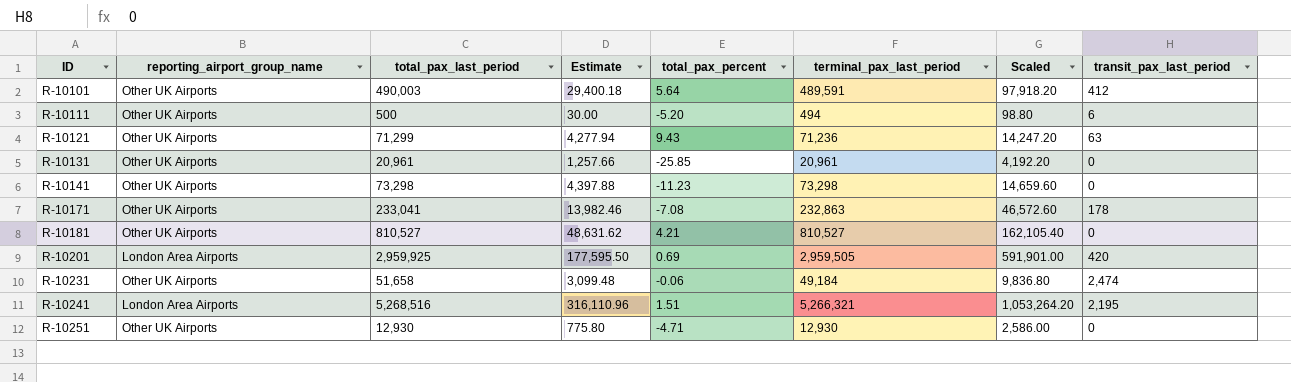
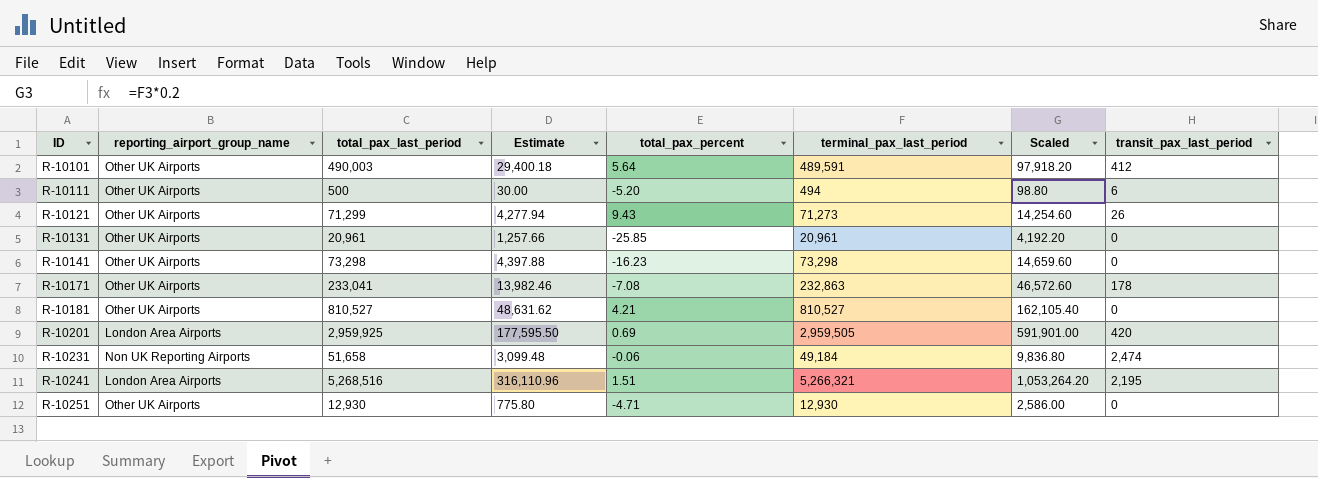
R-10121 | terminal_pax_last_period: 71,236 -> 71,273
R-10121 | Scaled: 14,247.20 -> 14,254.60
R-10121 | transit_pax_last_period: 63 -> 26
R-10141 | total_pax_percent: -11.23 -> -16.23
R-10231 | reporting_airport_group_name: Other UK Airports -> Non UK Reporting Airports

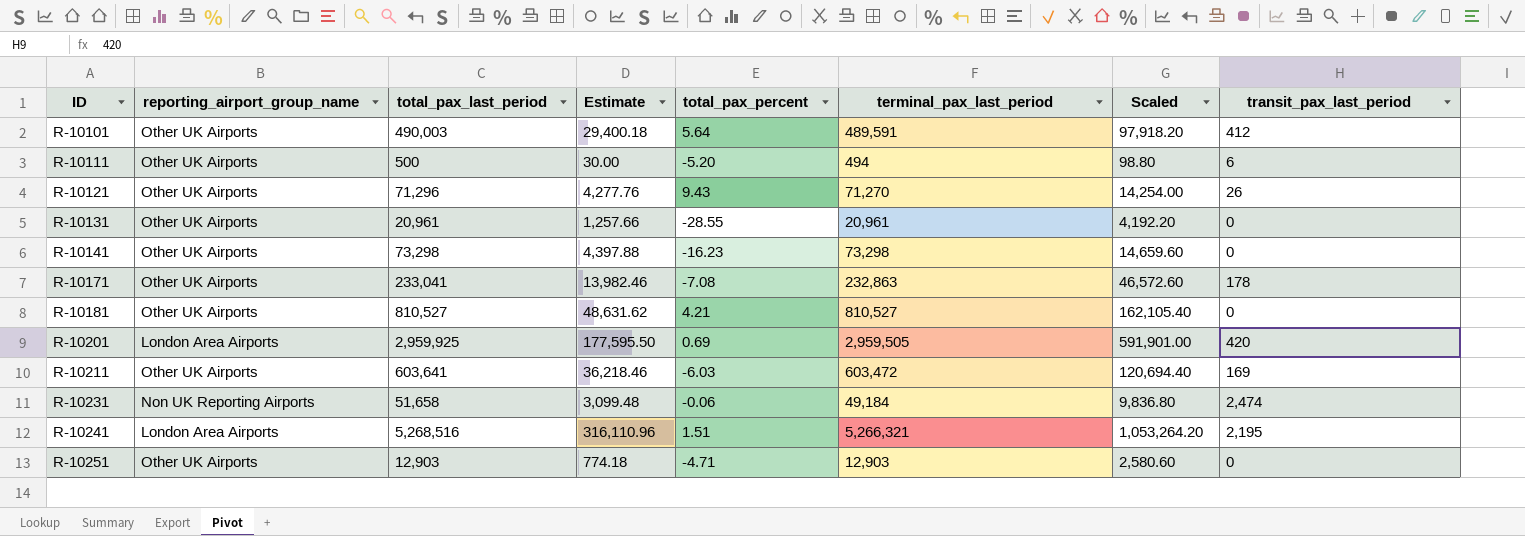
R-10121 | total_pax_last_period: 71,299 -> 71,296
R-10121 | Estimate: 4,277.94 -> 4,277.76
R-10121 | terminal_pax_last_period: 71,273 -> 71,270
R-10121 | Scaled: 14,254.60 -> 14,254.00
R-10131 | total_pax_percent: -25.85 -> -28.55
row R-10211: none -> Other UK Airports | 603,641 | 36,218.46 | -6.03 | 603,472 | 120,694.40 | 169
R-10251 | total_pax_last_period: 12,930 -> 12,903
R-10251 | Estimate: 775.80 -> 774.18
R-10251 | terminal_pax_last_period: 12,930 -> 12,903
R-10251 | Scaled: 2,586.00 -> 2,580.60

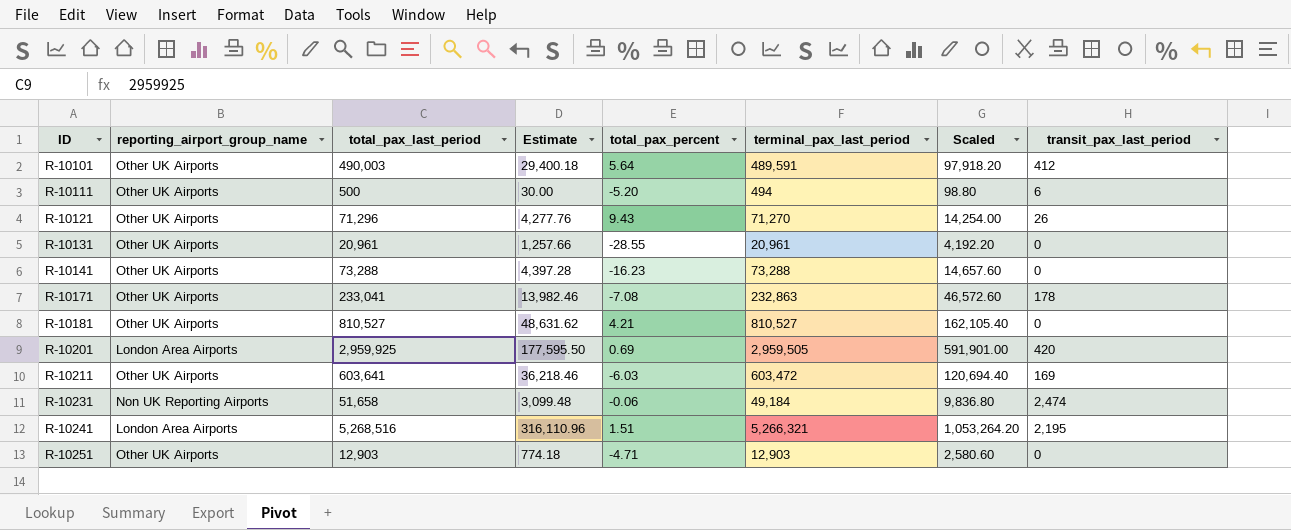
R-10141 | total_pax_last_period: 73,298 -> 73,288
R-10141 | Estimate: 4,397.88 -> 4,397.28
R-10141 | terminal_pax_last_period: 73,298 -> 73,288
R-10141 | Scaled: 14,659.60 -> 14,657.60

